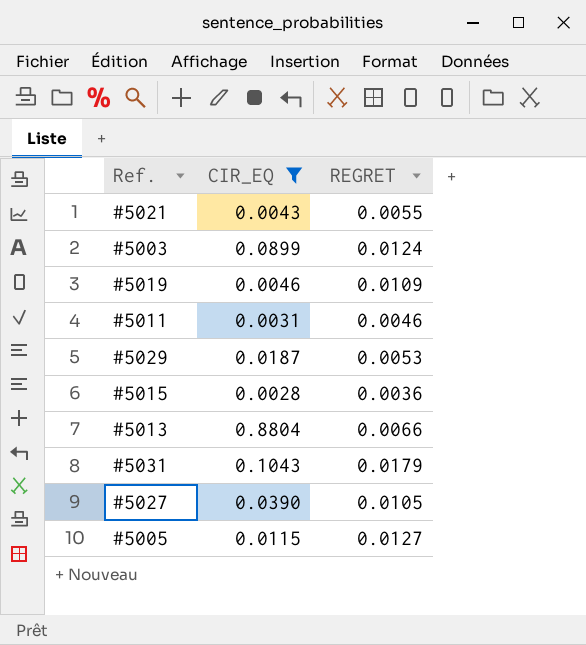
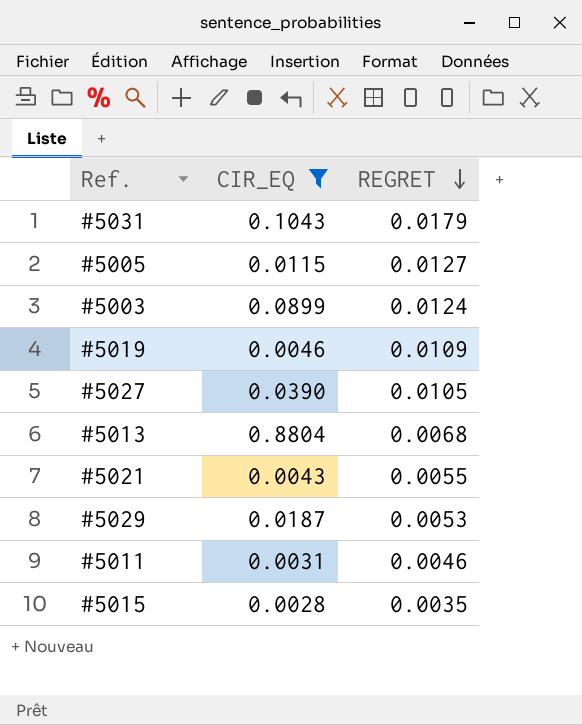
row order: none -> REGRET descending
#5013 | REGRET: 0.0066 -> 0.0068
#5015 | REGRET: 0.0036 -> 0.0035

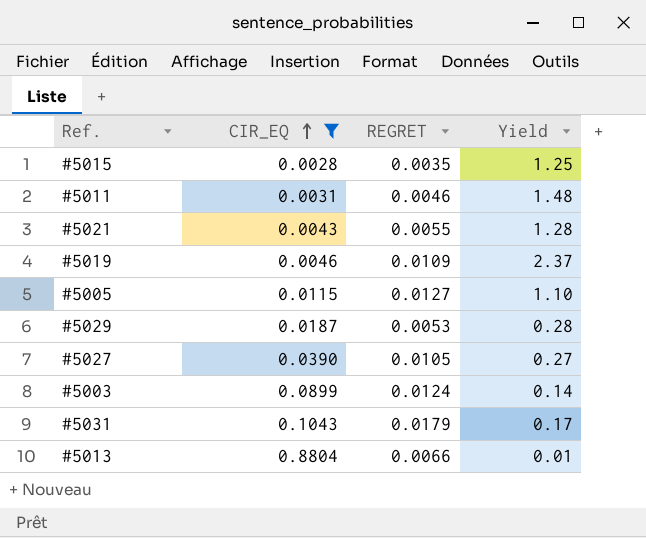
row order: REGRET descending -> CIR_EQ ascending
column Yield | formula: none -> [REGRET] / [CIR_EQ]
#5013 | REGRET: 0.0068 -> 0.0066

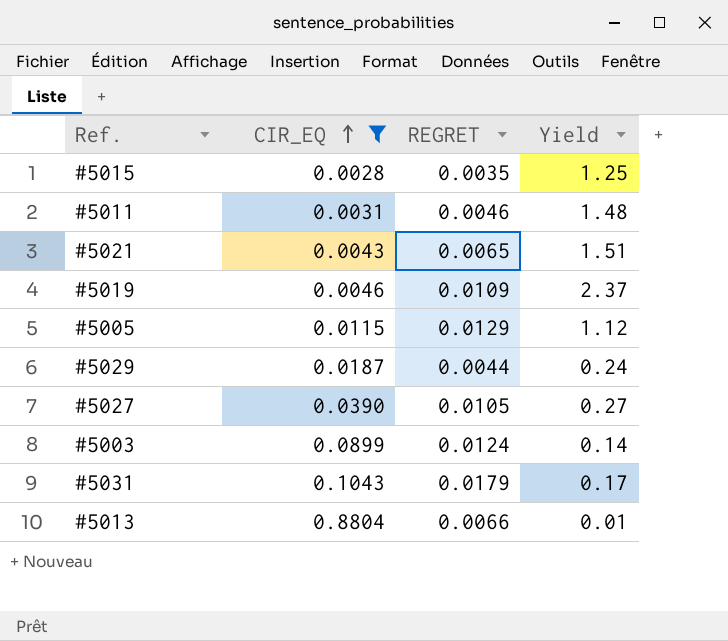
#5021 | REGRET: 0.0055 -> 0.0065
#5021 | Yield: 1.28 -> 1.51
#5005 | REGRET: 0.0127 -> 0.0129
#5005 | Yield: 1.10 -> 1.12
#5029 | REGRET: 0.0053 -> 0.0044
#5029 | Yield: 0.28 -> 0.24

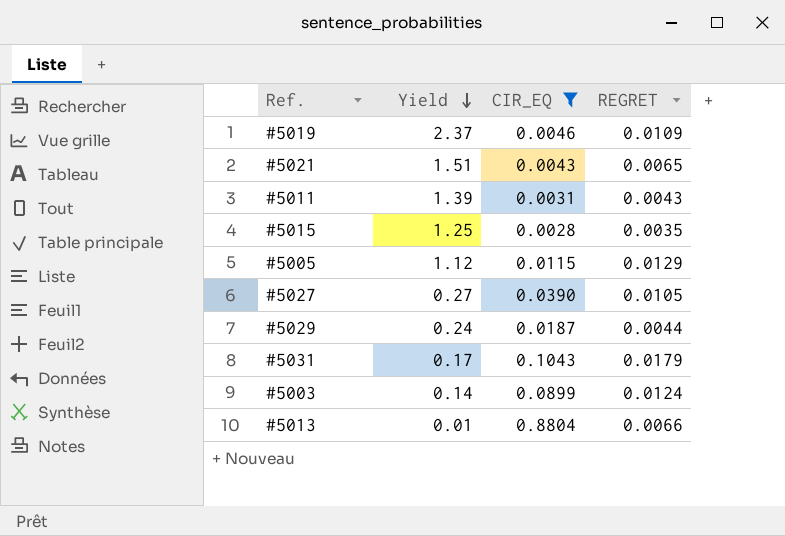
row order: CIR_EQ ascending -> Yield descending
column Yield | position: 4 -> 2
#5011 | Yield: 1.48 -> 1.39
#5011 | REGRET: 0.0046 -> 0.0043

